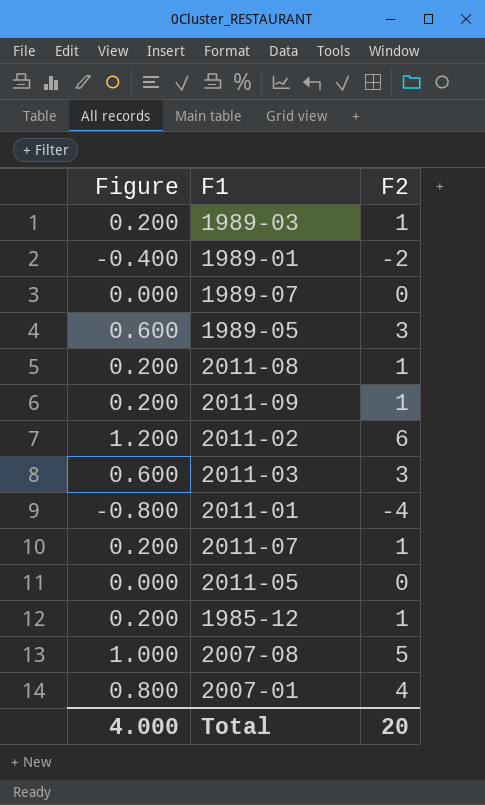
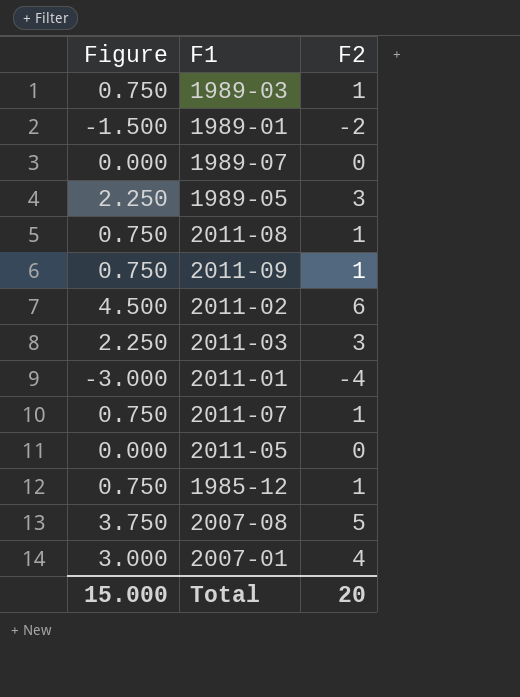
column Figure | formula: [F2] * 0.2 -> [F2] * 0.75
Total | Figure: 4.000 -> 15.000

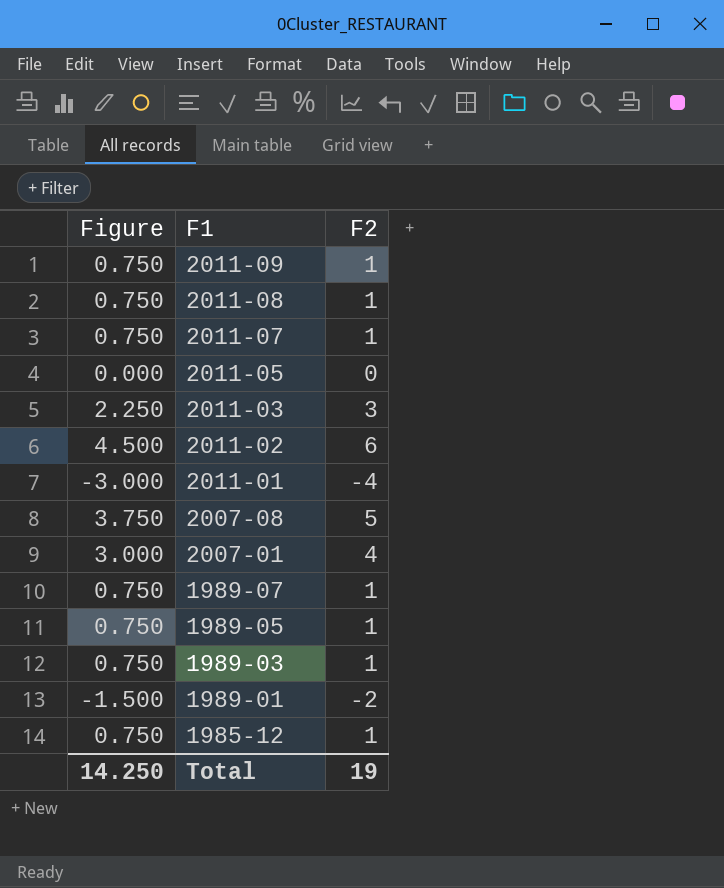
row order: none -> F1 descending
1989-07 | Figure: 0.000 -> 0.750
1989-07 | F2: 0 -> 1
1989-05 | Figure: 2.250 -> 0.750
1989-05 | F2: 3 -> 1
Total | Figure: 15.000 -> 14.250
Total | F2: 20 -> 19

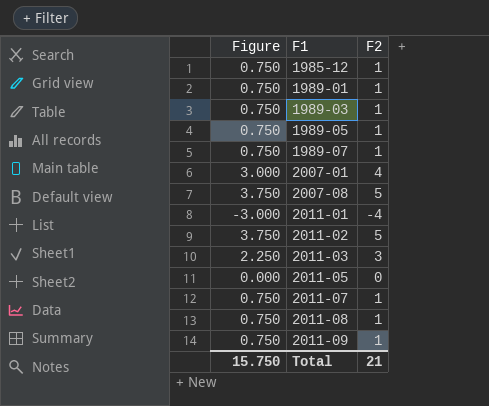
row order: F1 descending -> F1 ascending
1989-01 | Figure: -1.500 -> 0.750
1989-01 | F2: -2 -> 1
2011-02 | Figure: 4.500 -> 3.750
2011-02 | F2: 6 -> 5
Total | Figure: 14.250 -> 15.750
Total | F2: 19 -> 21

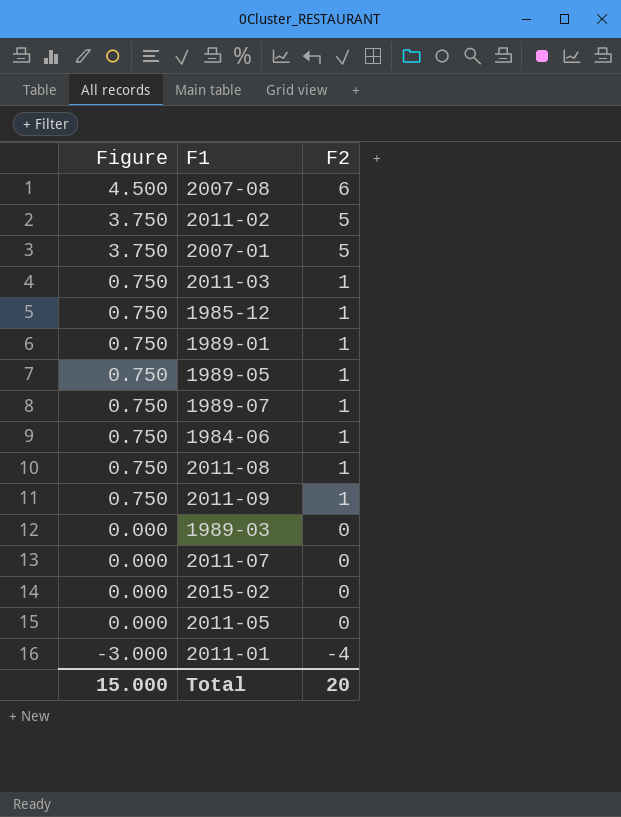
row order: F1 ascending -> Figure descending
2007-08 | Figure: 3.750 -> 4.500
2007-08 | F2: 5 -> 6
2007-01 | Figure: 3.000 -> 3.750
2007-01 | F2: 4 -> 5
2011-03 | Figure: 2.250 -> 0.750
2011-03 | F2: 3 -> 1
row 1984-06: none -> 0.750 | 1
1989-03 | Figure: 0.750 -> 0.000
1989-03 | F2: 1 -> 0
2011-07 | Figure: 0.750 -> 0.000
2011-07 | F2: 1 -> 0
row 2015-02: none -> 0.000 | 0
Total | Figure: 15.750 -> 15.000
Total | F2: 21 -> 20

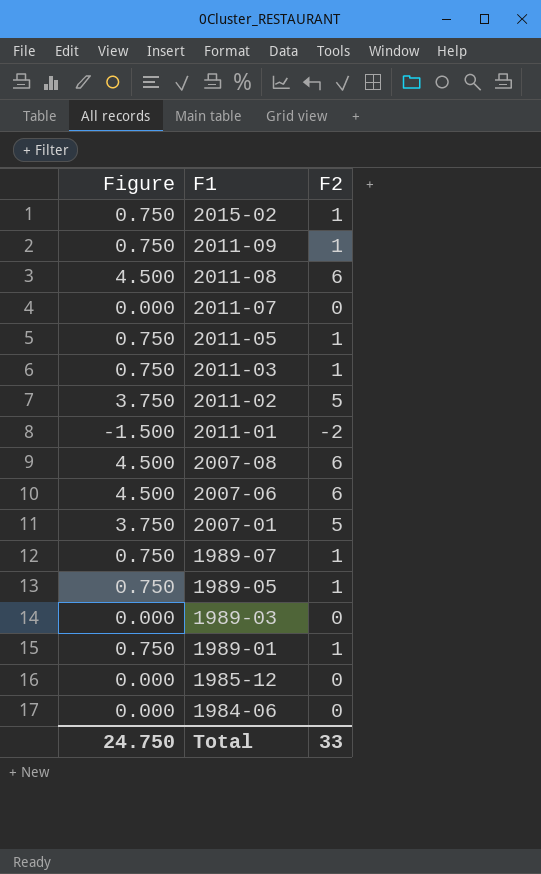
row order: Figure descending -> F1 descending
2015-02 | Figure: 0.000 -> 0.750
2015-02 | F2: 0 -> 1
2011-08 | Figure: 0.750 -> 4.500
2011-08 | F2: 1 -> 6
2011-05 | Figure: 0.000 -> 0.750
2011-05 | F2: 0 -> 1
2011-01 | Figure: -3.000 -> -1.500
2011-01 | F2: -4 -> -2
row 2007-06: none -> 4.500 | 6
1985-12 | Figure: 0.750 -> 0.000
1985-12 | F2: 1 -> 0
1984-06 | Figure: 0.750 -> 0.000
1984-06 | F2: 1 -> 0
Total | Figure: 15.000 -> 24.750
Total | F2: 20 -> 33

